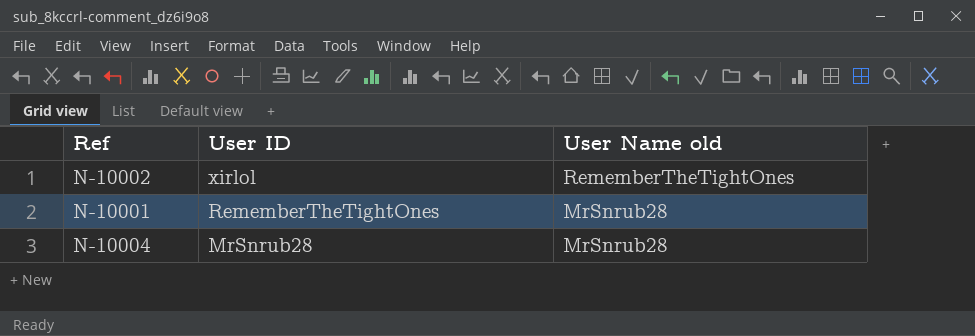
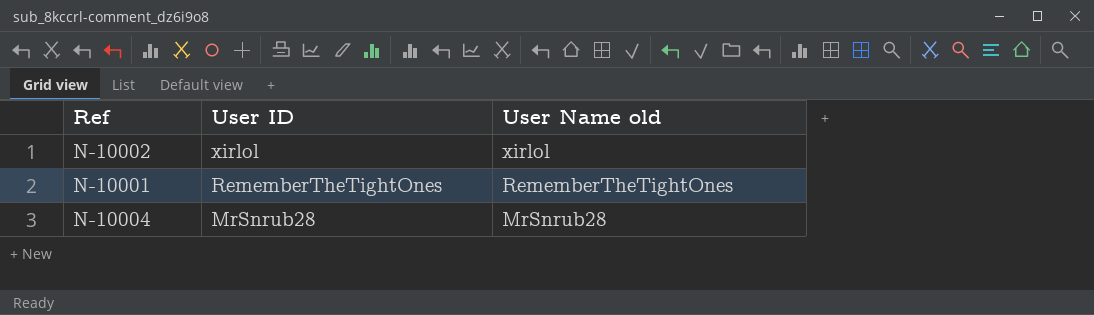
N-10002 | User Name old: RememberTheTightOnes -> xirlol
N-10001 | User Name old: MrSnrub28 -> RememberTheTightOnes

